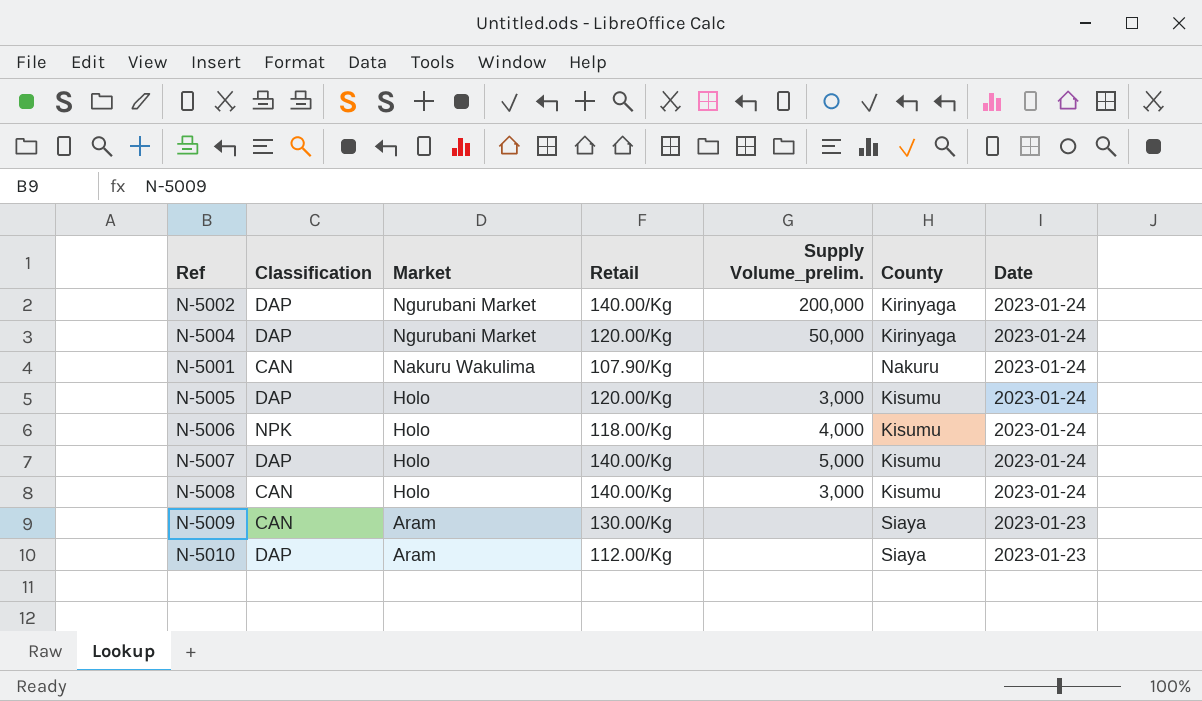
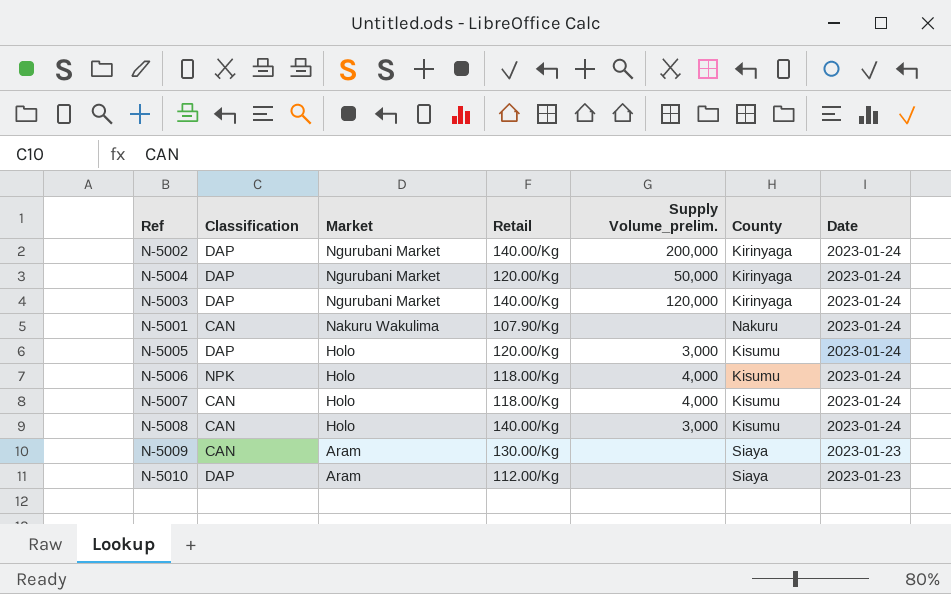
row N-5003: none -> DAP | Ngurubani Market | 140.00/Kg | 120,000 | Kirinyaga | 2023-01-24
N-5007 | Classification: DAP -> CAN
N-5007 | Retail: 140.00/Kg -> 118.00/Kg
N-5007 | Supply Volume_prelim.: 5,000 -> 4,000

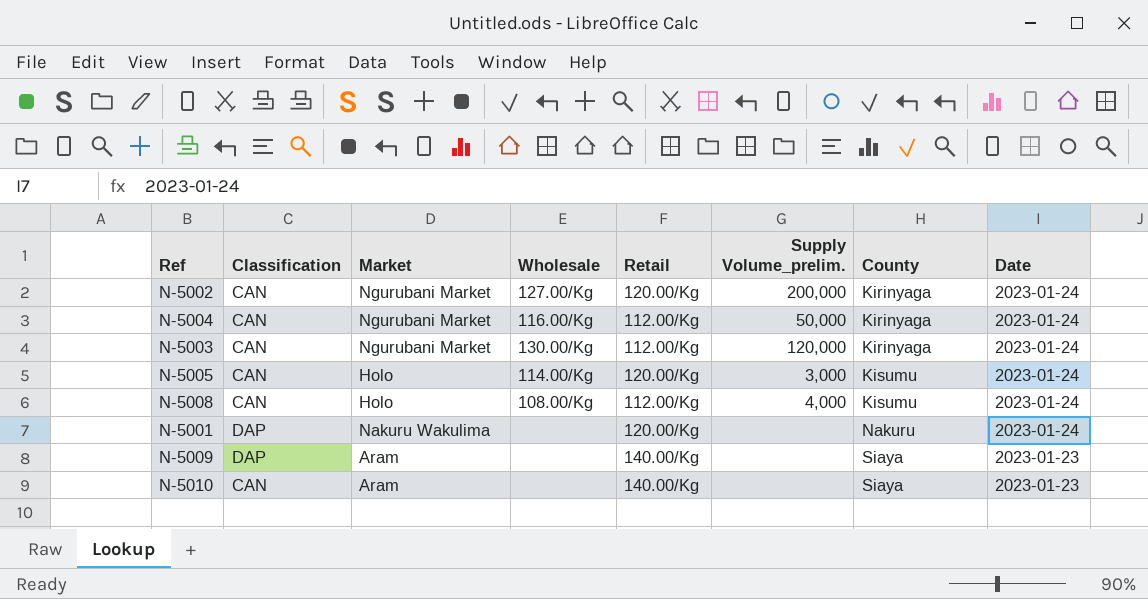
row order: Market descending -> County ascending
column Wholesale | position: none -> 4
row N-5006: NPK | Holo | 118.00/Kg | 4,000 | Kisumu | 2023-01-24 -> none
row N-5007: CAN | Holo | 118.00/Kg | 4,000 | Kisumu | 2023-01-24 -> none
N-5002 | Classification: DAP -> CAN
N-5002 | Retail: 140.00/Kg -> 120.00/Kg
N-5004 | Classification: DAP -> CAN
N-5004 | Retail: 120.00/Kg -> 112.00/Kg
N-5003 | Classification: DAP -> CAN
N-5003 | Retail: 140.00/Kg -> 112.00/Kg
N-5005 | Classification: DAP -> CAN
N-5008 | Retail: 140.00/Kg -> 112.00/Kg
N-5008 | Supply Volume_prelim.: 3,000 -> 4,000
N-5001 | Classification: CAN -> DAP
N-5001 | Retail: 107.90/Kg -> 120.00/Kg
N-5009 | Classification: CAN -> DAP
N-5009 | Retail: 130.00/Kg -> 140.00/Kg
N-5010 | Classification: DAP -> CAN
N-5010 | Retail: 112.00/Kg -> 140.00/Kg

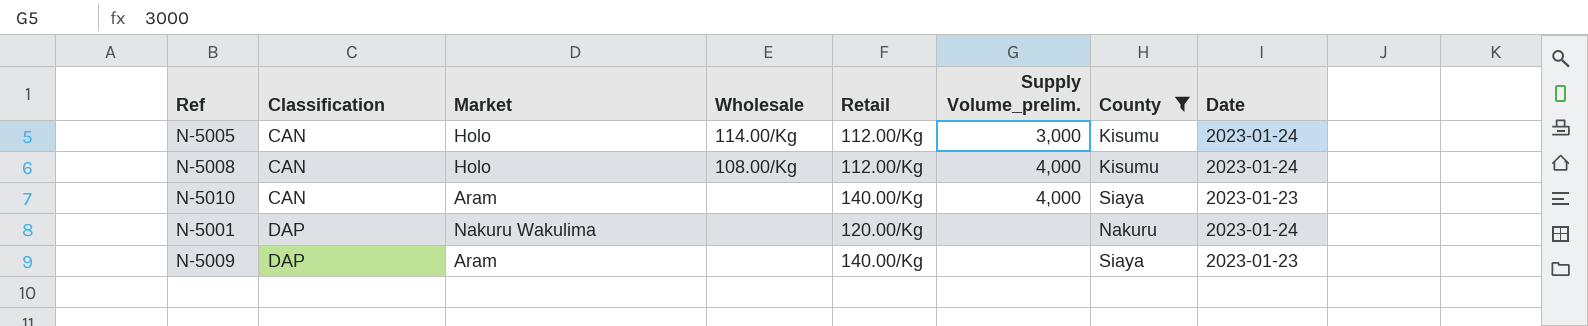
filter: none -> County != Kirinyaga
row order: County ascending -> Classification ascending
N-5005 | Retail: 120.00/Kg -> 112.00/Kg
N-5010 | Supply Volume_prelim.: none -> 4,000

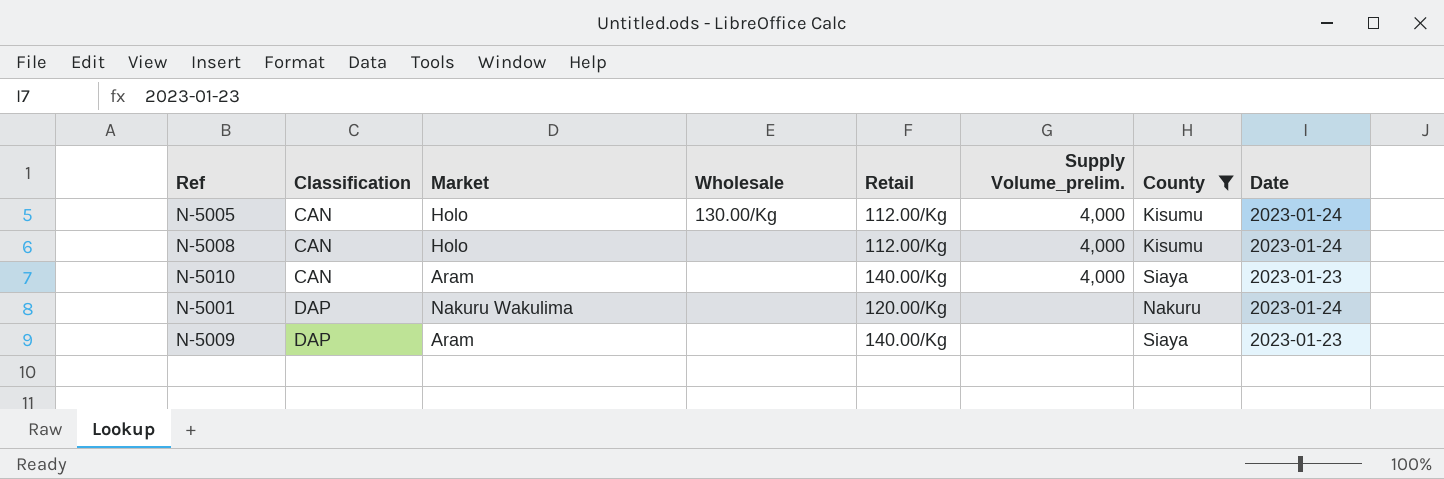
N-5005 | Wholesale: 114.00/Kg -> 130.00/Kg
N-5005 | Supply Volume_prelim.: 3,000 -> 4,000
N-5008 | Wholesale: 108.00/Kg -> none

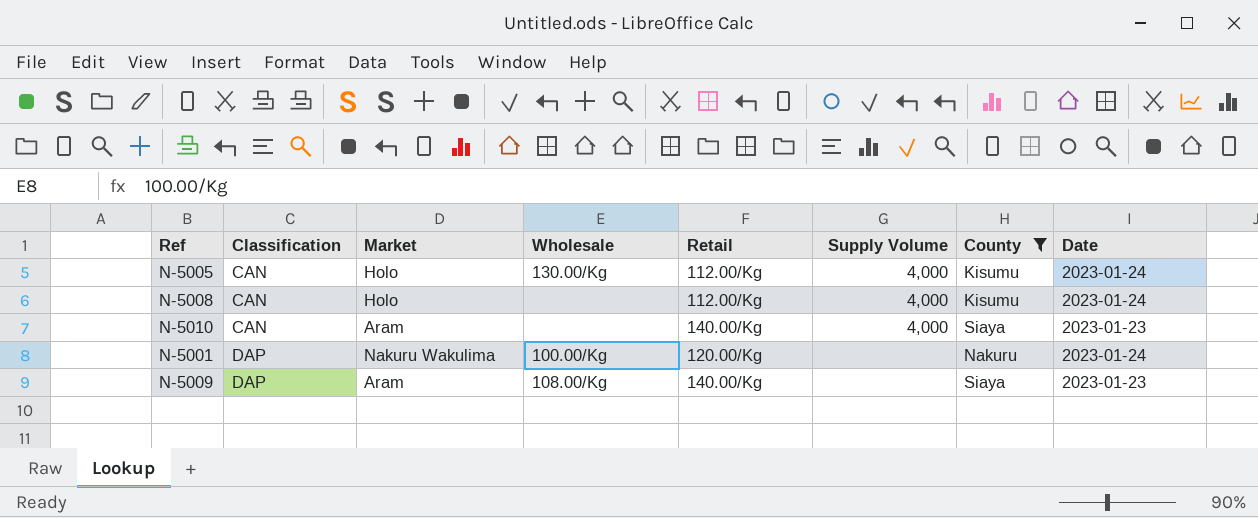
column name: Supply Volume_prelim. -> Supply Volume
N-5001 | Wholesale: none -> 100.00/Kg
N-5009 | Wholesale: none -> 108.00/Kg

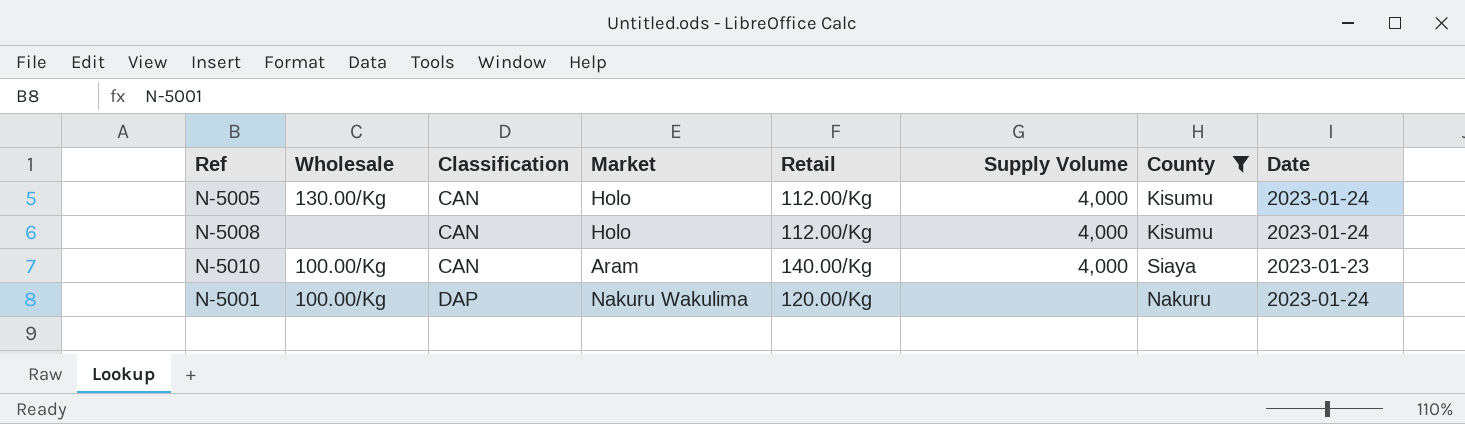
column Wholesale | position: 4 -> 2
row N-5009: DAP | Aram | 108.00/Kg | 140.00/Kg | none | Siaya | 2023-01-23 -> none
N-5010 | Wholesale: none -> 100.00/Kg

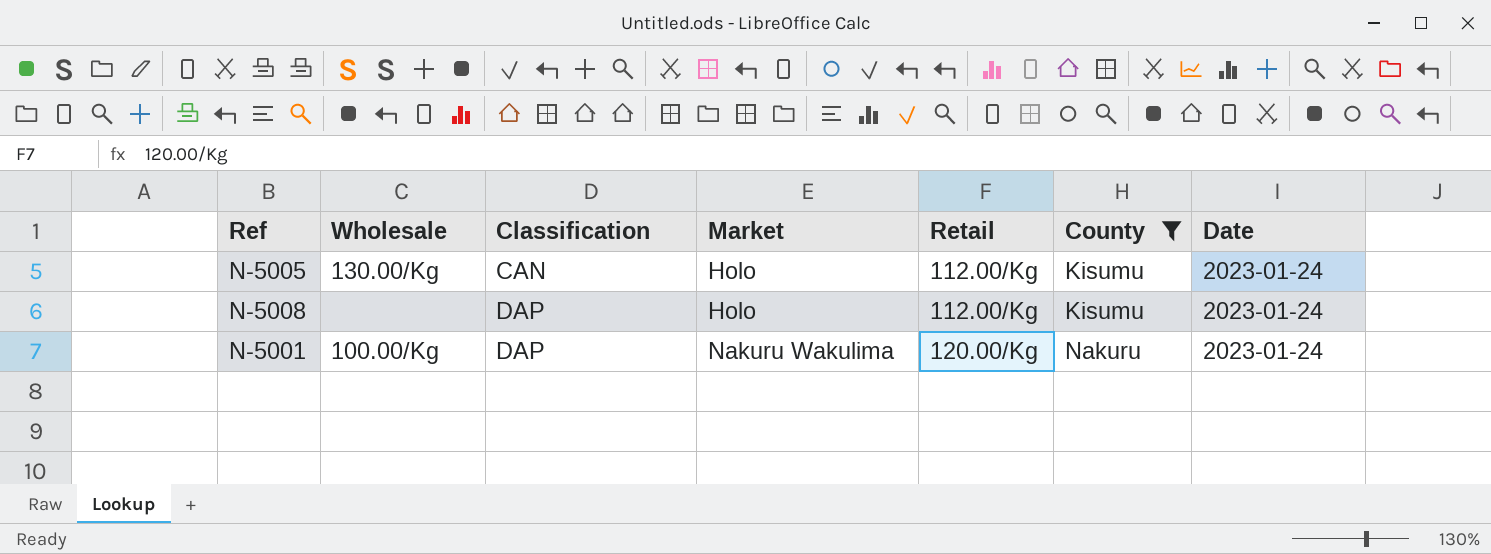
column Supply Volume | position: 6 -> none
row N-5010: 100.00/Kg | CAN | Aram | 140.00/Kg | 4,000 | Siaya | 2023-01-23 -> none
N-5008 | Classification: CAN -> DAP

